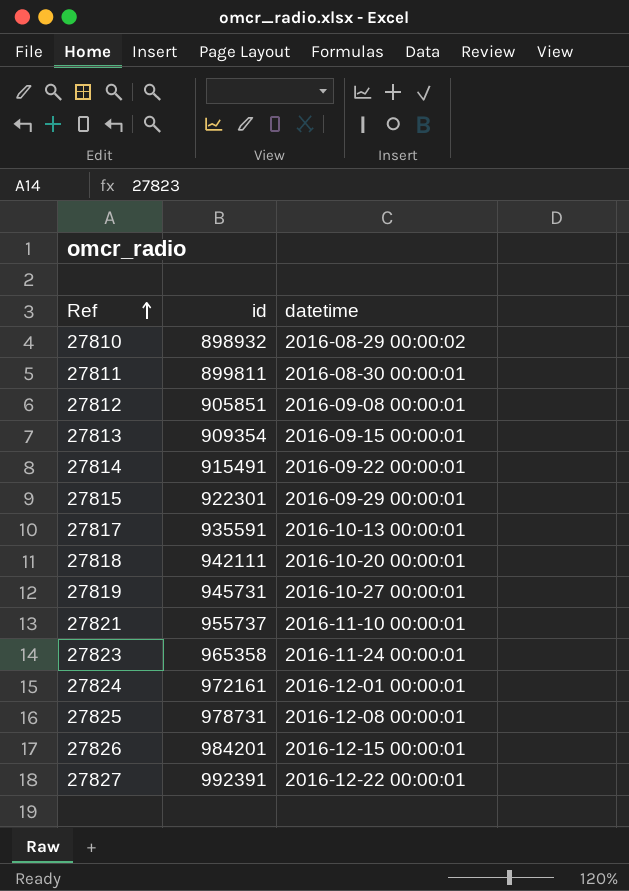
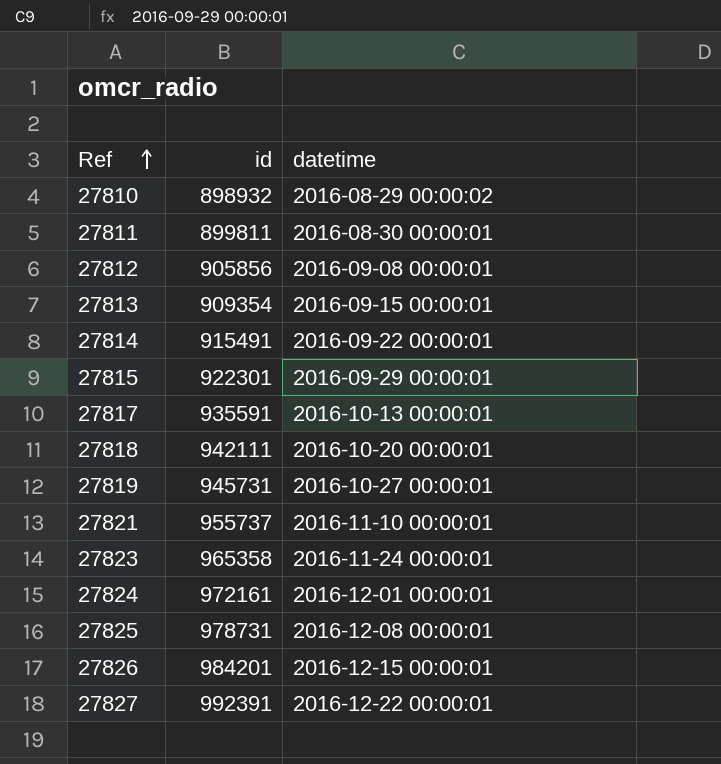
27812 | id: 905851 -> 905856

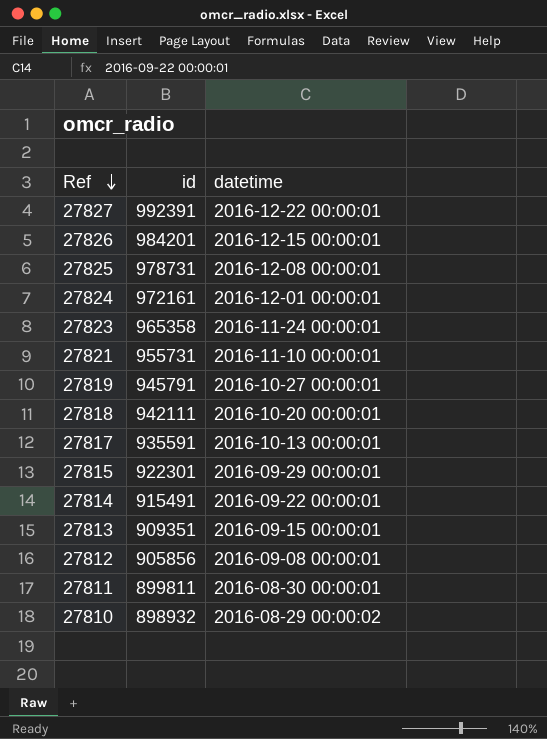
row order: Ref ascending -> Ref descending
27821 | id: 955737 -> 955731
27819 | id: 945731 -> 945791
27813 | id: 909354 -> 909351

